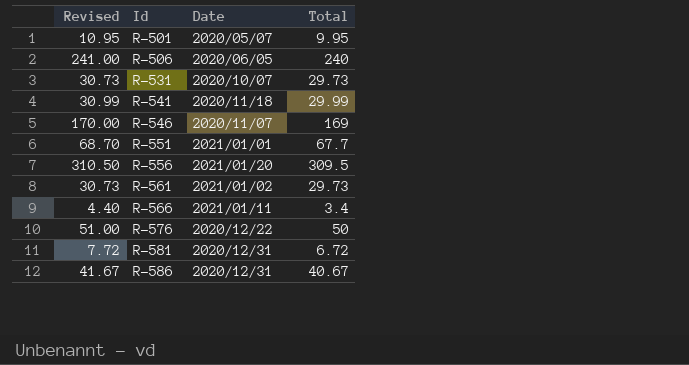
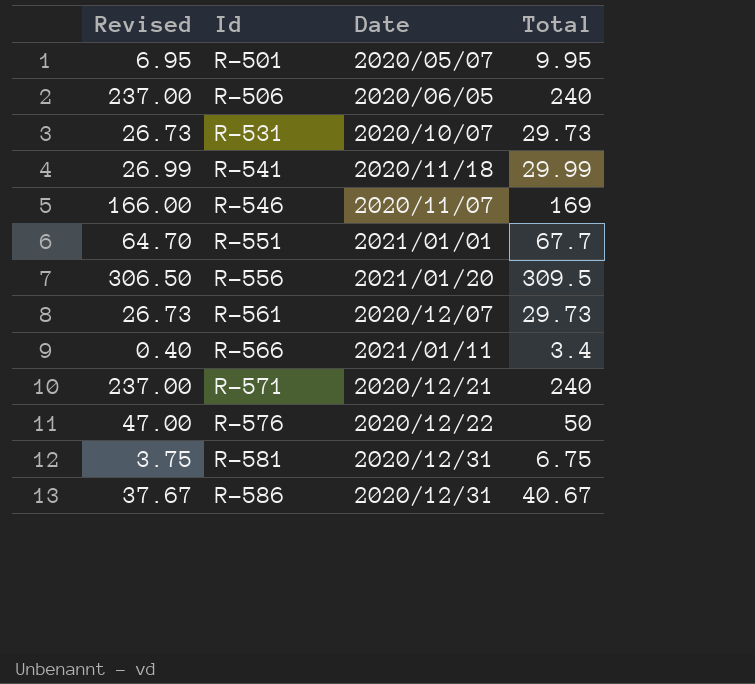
column Revised | formula: [Total] + 1 -> [Total] - 3
R-561 | Date: 2021/01/02 -> 2020/12/07
row R-571: none -> 237.00 | 2020/12/21 | 240
R-581 | Total: 6.72 -> 6.75

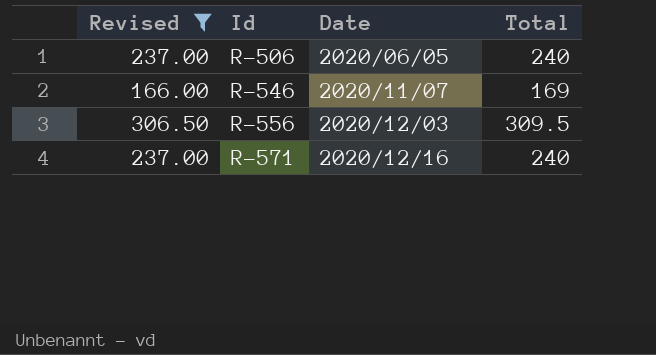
filter: none -> Revised >= 166.00
R-556 | Date: 2021/01/20 -> 2020/12/03
R-571 | Date: 2020/12/21 -> 2020/12/16

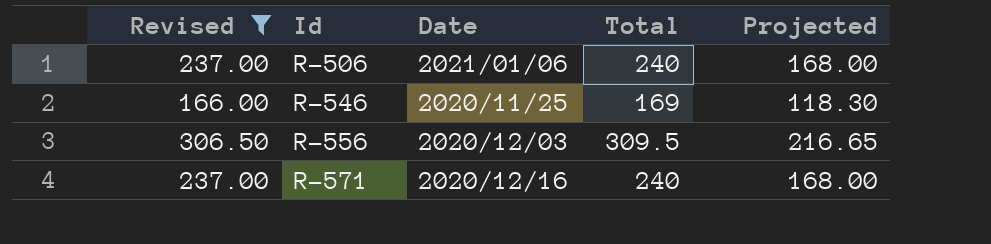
column Projected | formula: none -> [Total] * 0.7
R-506 | Date: 2020/06/05 -> 2021/01/06
R-546 | Date: 2020/11/07 -> 2020/11/25

